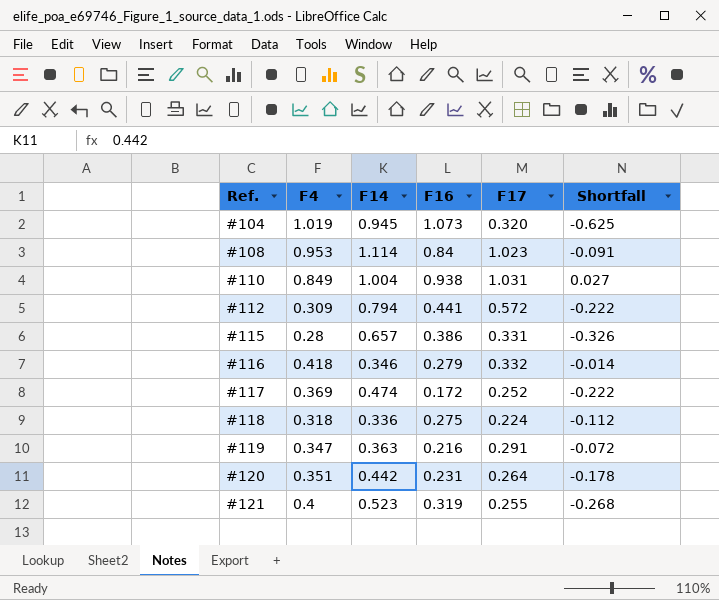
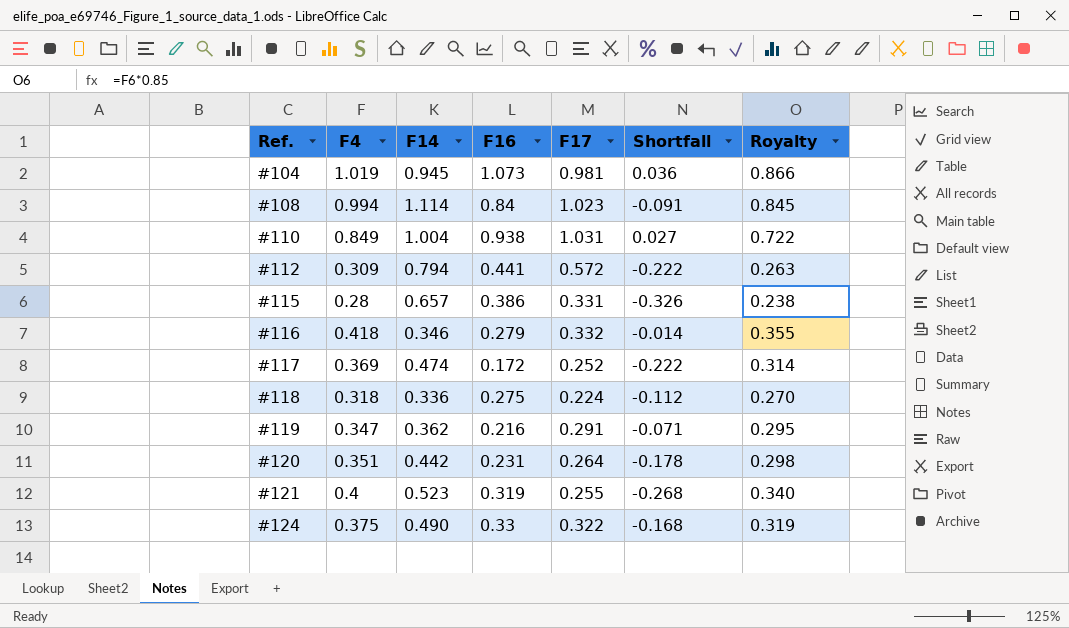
column Royalty | formula: none -> [F4] * 0.85
#104 | F17: 0.320 -> 0.981
#104 | Shortfall: -0.625 -> 0.036
#108 | F4: 0.953 -> 0.994
#119 | F14: 0.363 -> 0.362
#119 | Shortfall: -0.072 -> -0.071
row #124: none -> 0.375 | 0.490 | 0.33 | 0.322 | -0.168 | 0.319

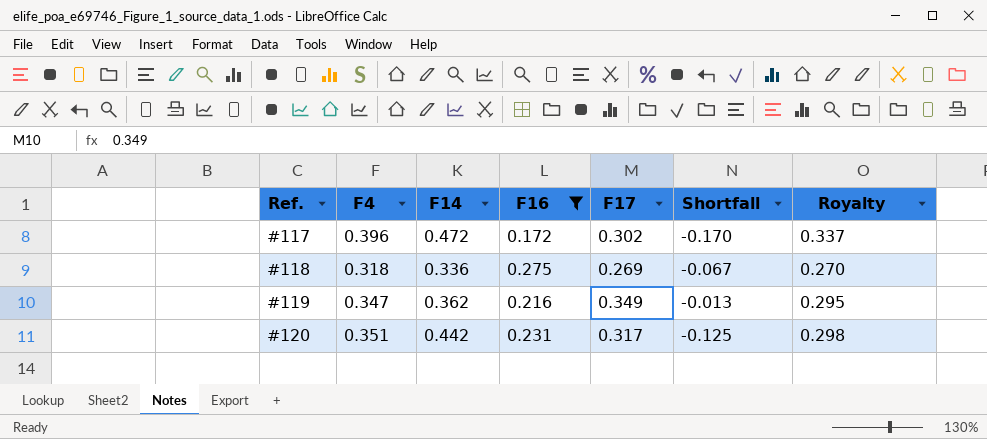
filter: none -> F16 <= 0.275
#117 | F4: 0.369 -> 0.396
#117 | F14: 0.474 -> 0.472
#117 | F17: 0.252 -> 0.302
#117 | Shortfall: -0.222 -> -0.170
#117 | Royalty: 0.314 -> 0.337
#118 | F17: 0.224 -> 0.269
#118 | Shortfall: -0.112 -> -0.067
#119 | F17: 0.291 -> 0.349
#119 | Shortfall: -0.071 -> -0.013
#120 | F17: 0.264 -> 0.317
#120 | Shortfall: -0.178 -> -0.125

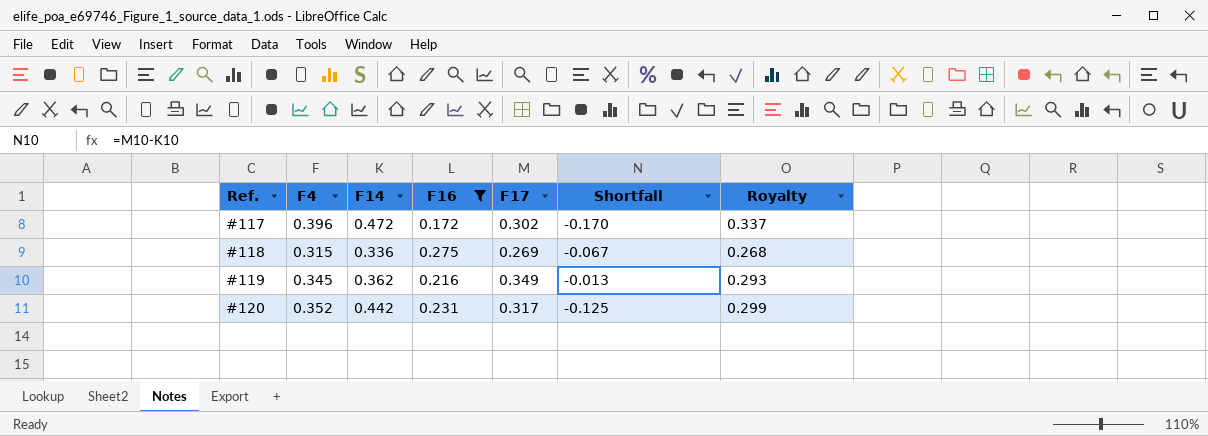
#118 | F4: 0.318 -> 0.315
#118 | Royalty: 0.270 -> 0.268
#119 | F4: 0.347 -> 0.345
#119 | Royalty: 0.295 -> 0.293
#120 | F4: 0.351 -> 0.352
#120 | Royalty: 0.298 -> 0.299

